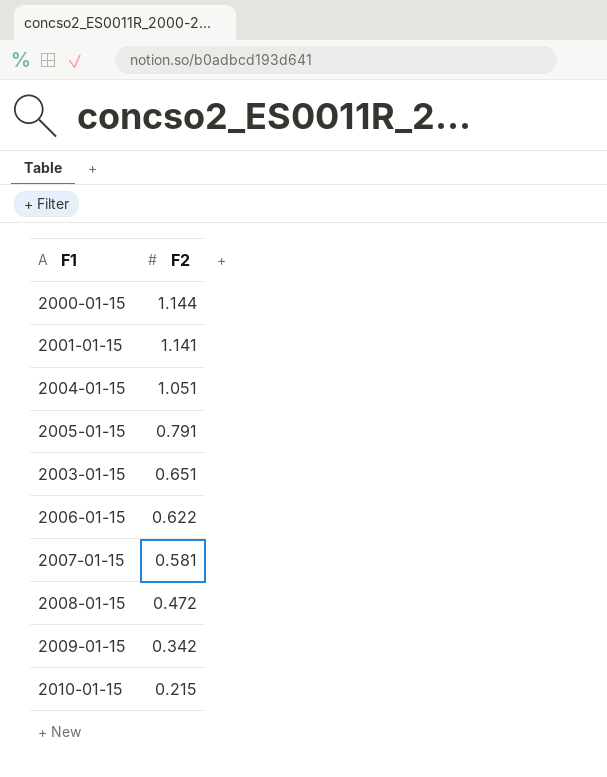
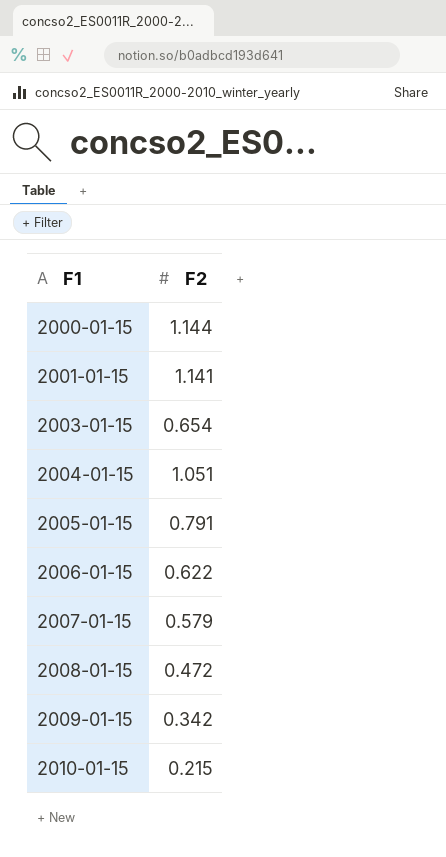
row order: F2 descending -> F1 ascending
2003-01-15 | F2: 0.651 -> 0.654
2007-01-15 | F2: 0.581 -> 0.579

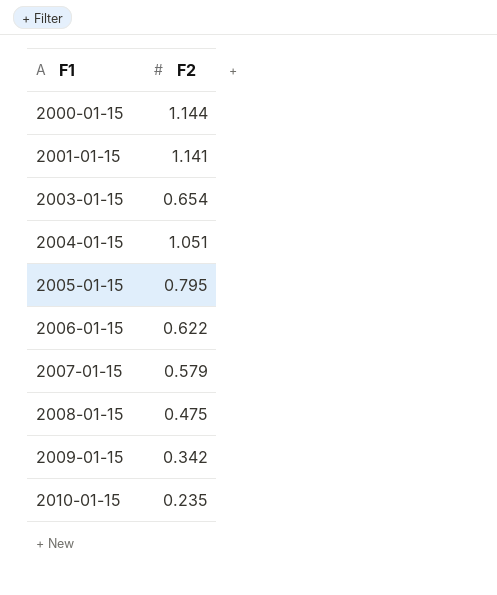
2005-01-15 | F2: 0.791 -> 0.795
2008-01-15 | F2: 0.472 -> 0.475
2010-01-15 | F2: 0.215 -> 0.235

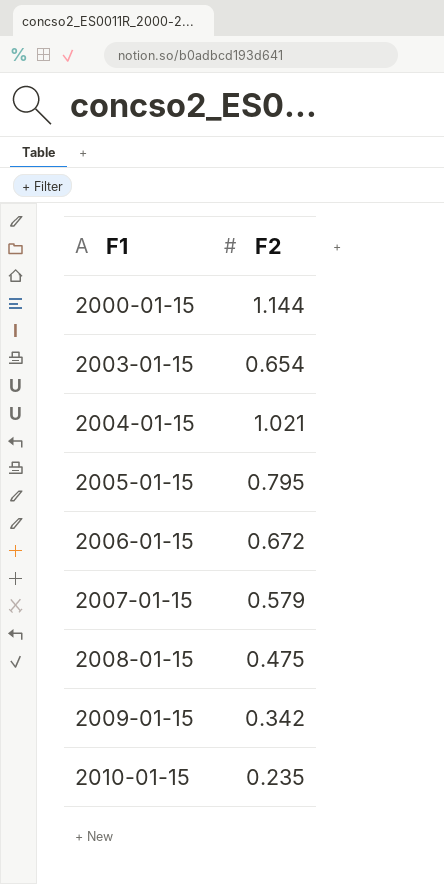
row 2001-01-15: 1.141 -> none
2004-01-15 | F2: 1.051 -> 1.021
2006-01-15 | F2: 0.622 -> 0.672

